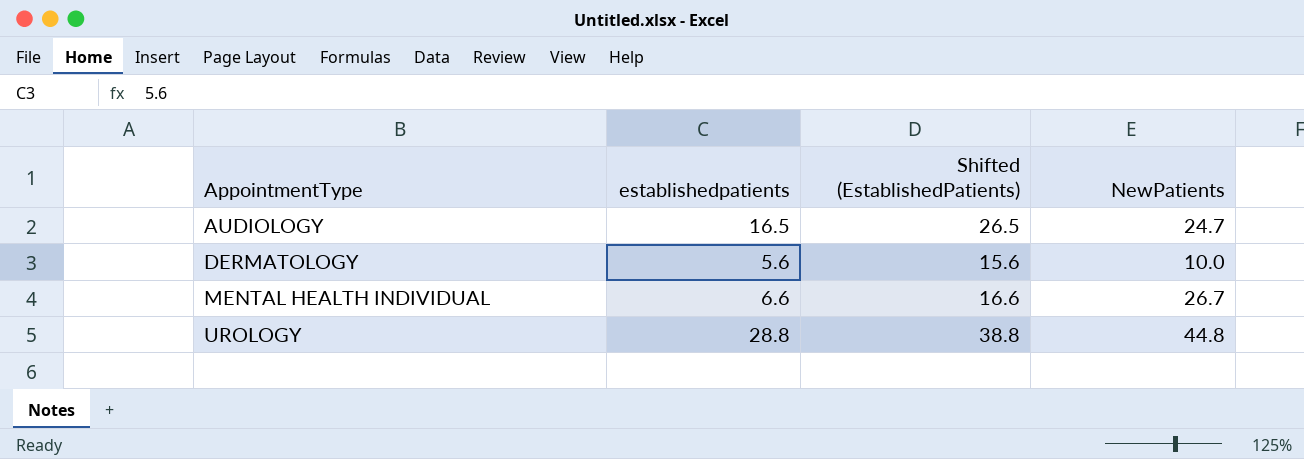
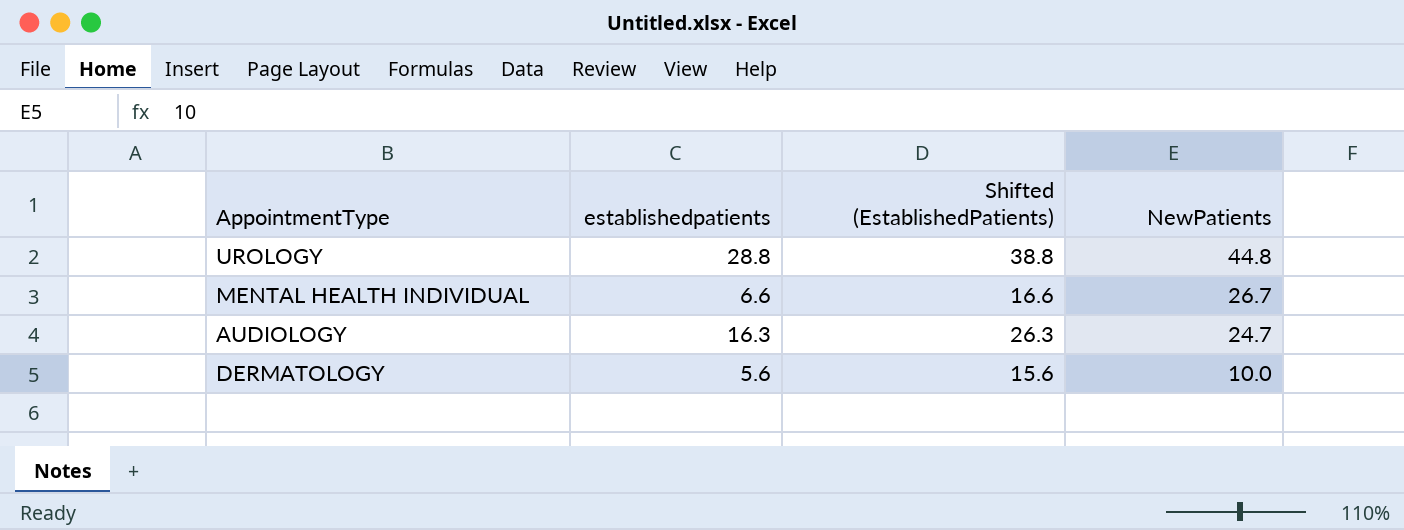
row order: AppointmentType ascending -> NewPatients descending
AUDIOLOGY | establishedpatients: 16.5 -> 16.3
AUDIOLOGY | Shifted (EstablishedPatients): 26.5 -> 26.3

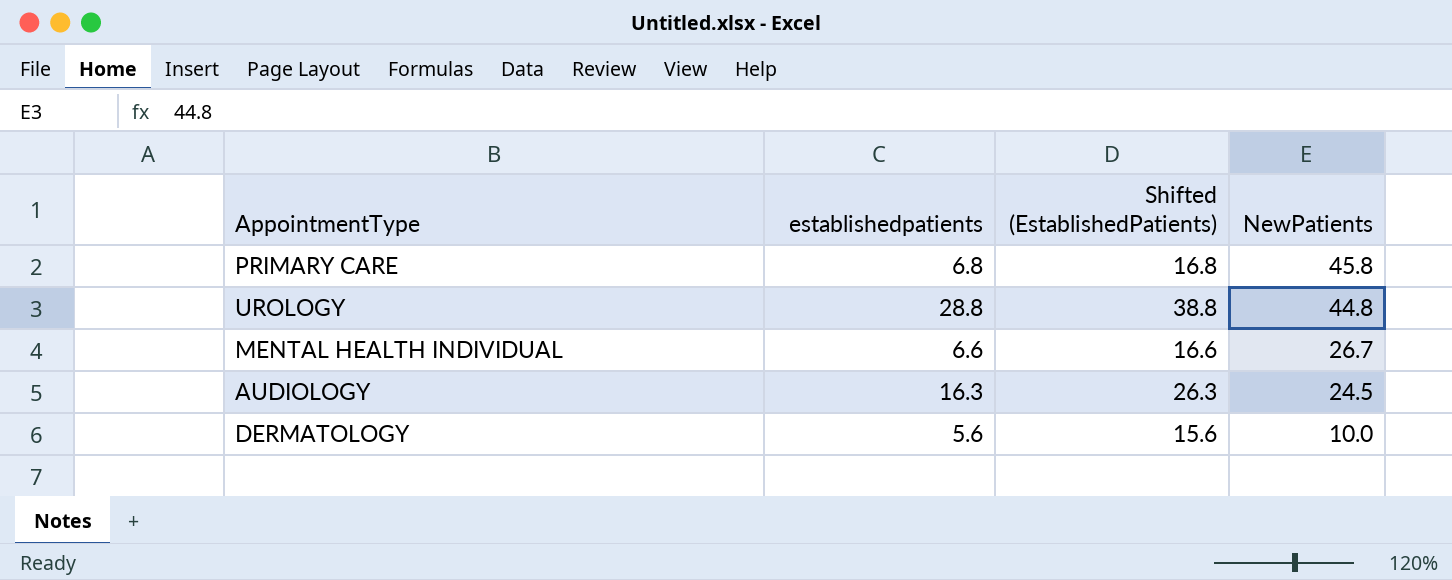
row PRIMARY CARE: none -> 6.8 | 16.8 | 45.8
AUDIOLOGY | NewPatients: 24.7 -> 24.5

